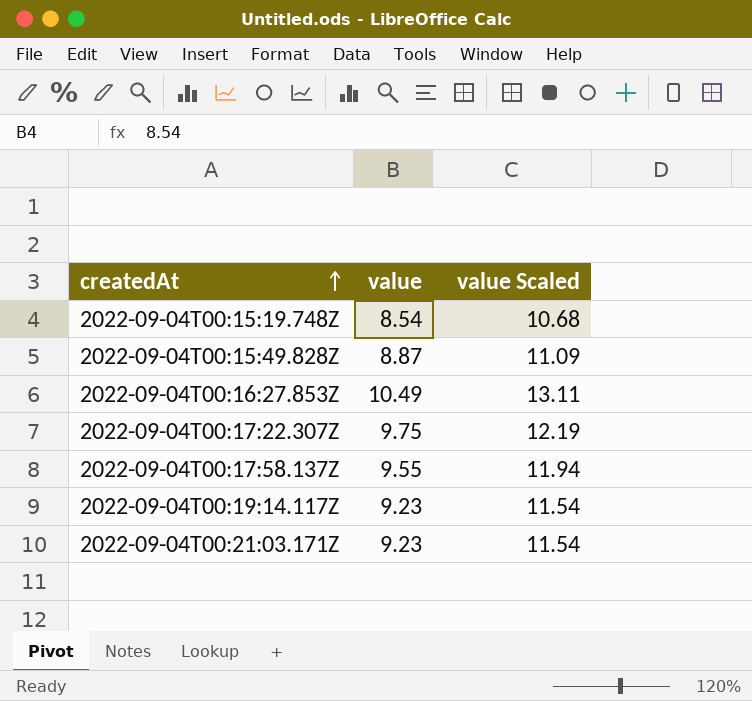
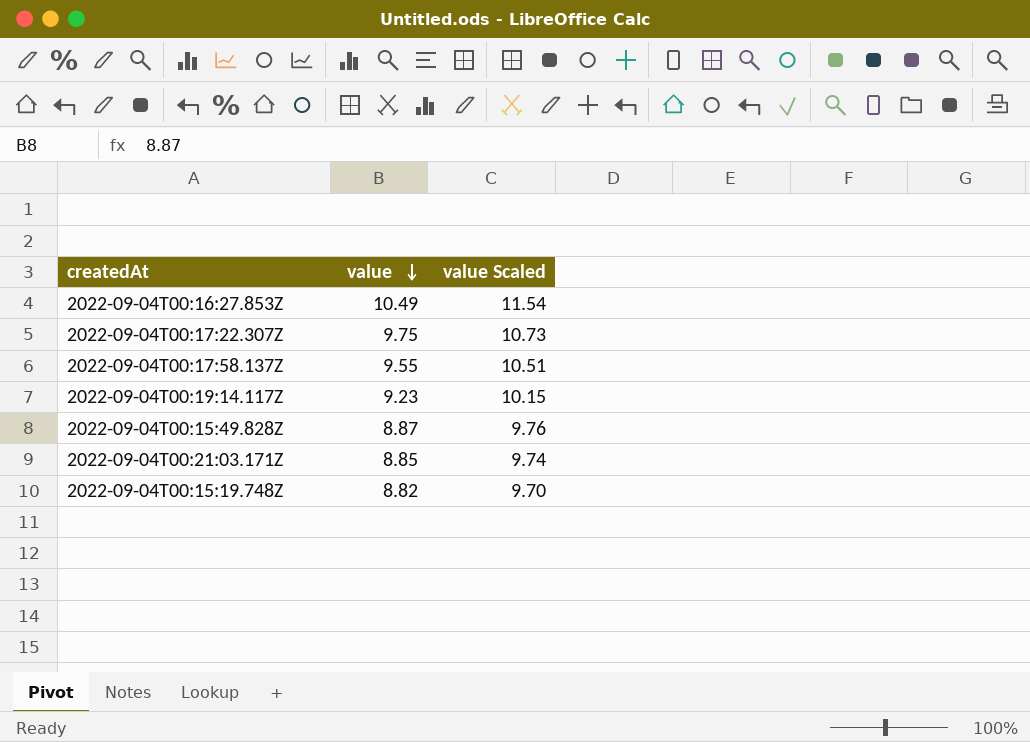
row order: createdAt ascending -> value descending
column value Scaled | formula: [value] * 1.25 -> [value] * 1.1
2022-09-04T00:21:03.171Z | value: 9.23 -> 8.85
2022-09-04T00:15:19.748Z | value: 8.54 -> 8.82

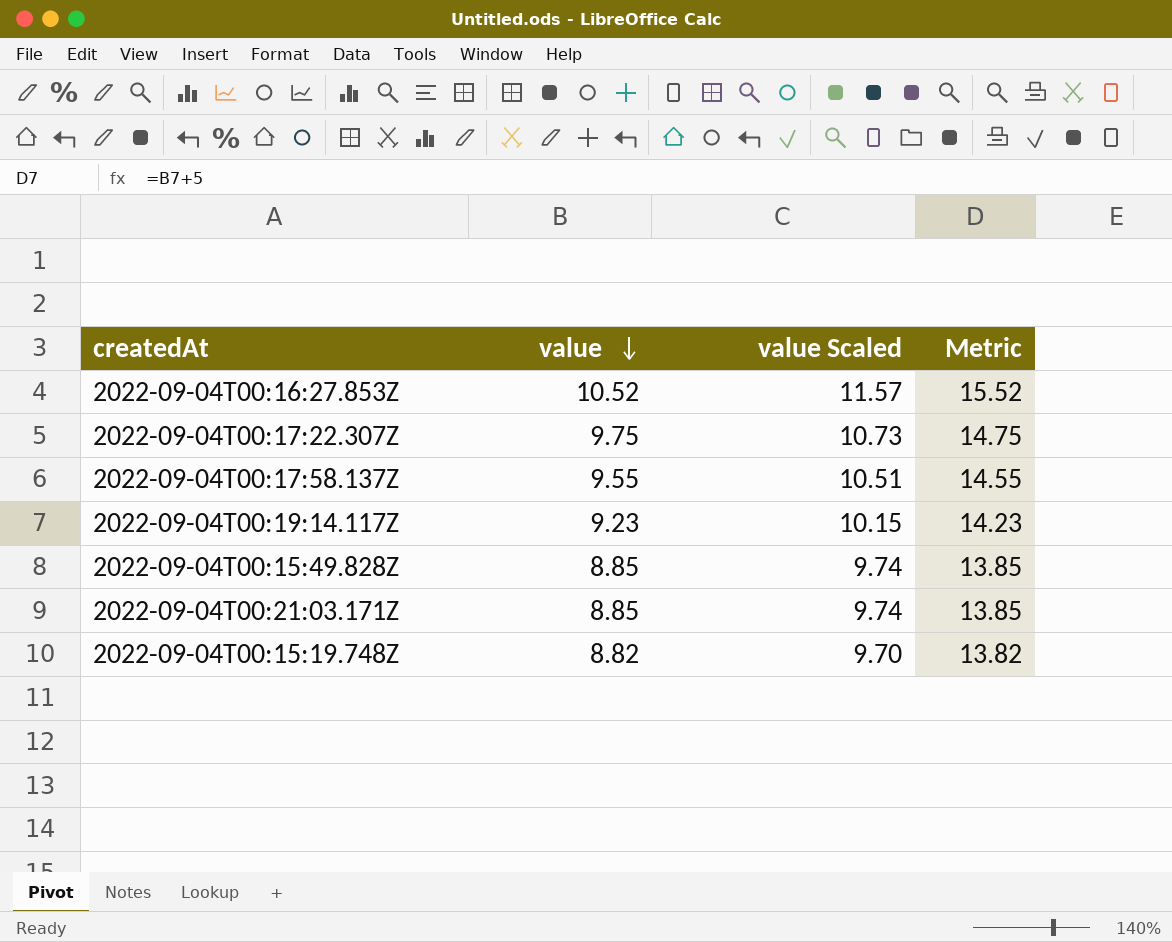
column Metric | formula: none -> [value] + 5
2022-09-04T00:16:27.853Z | value: 10.49 -> 10.52
2022-09-04T00:16:27.853Z | value Scaled: 11.54 -> 11.57
2022-09-04T00:15:49.828Z | value: 8.87 -> 8.85
2022-09-04T00:15:49.828Z | value Scaled: 9.76 -> 9.74

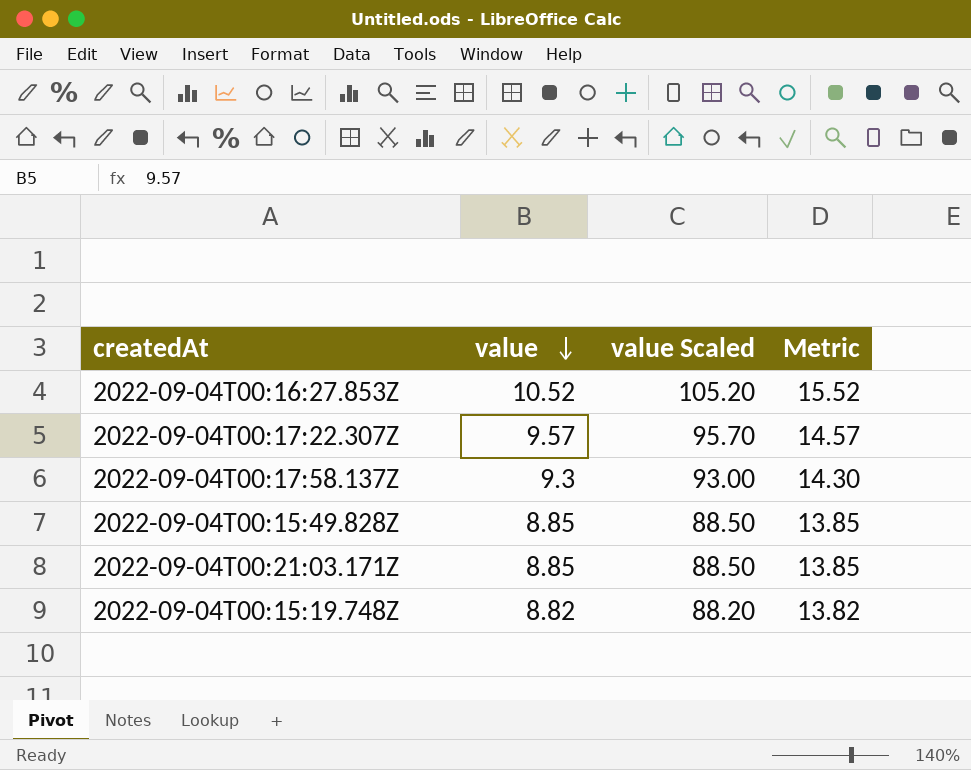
column value Scaled | formula: [value] * 1.1 -> [value] * 10
row 2022-09-04T00:19:14.117Z: 9.23 | 10.15 | 14.23 -> none
2022-09-04T00:17:22.307Z | value: 9.75 -> 9.57
2022-09-04T00:17:22.307Z | Metric: 14.75 -> 14.57
2022-09-04T00:17:58.137Z | value: 9.55 -> 9.3
2022-09-04T00:17:58.137Z | Metric: 14.55 -> 14.30

